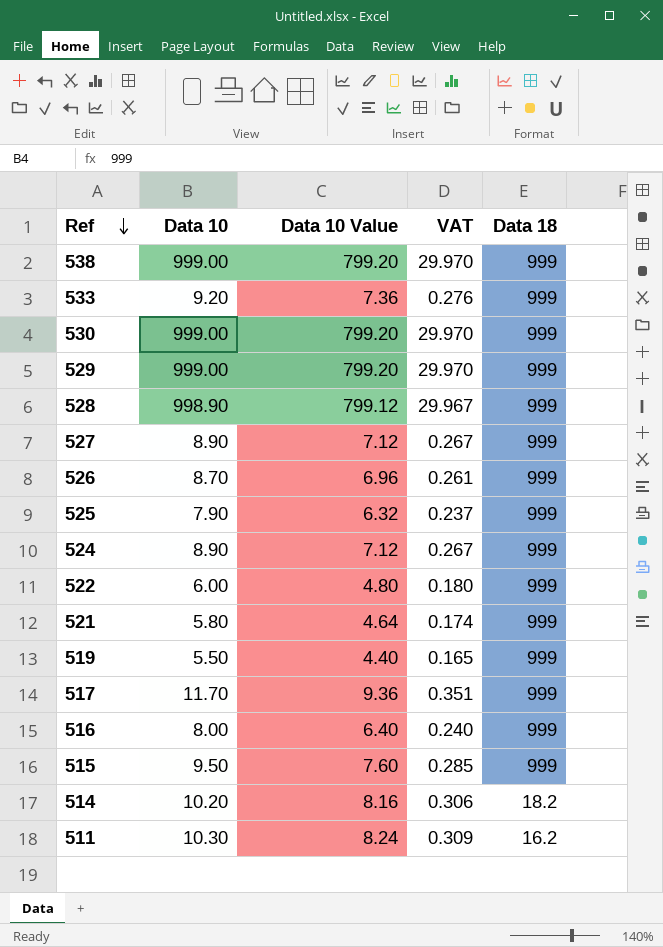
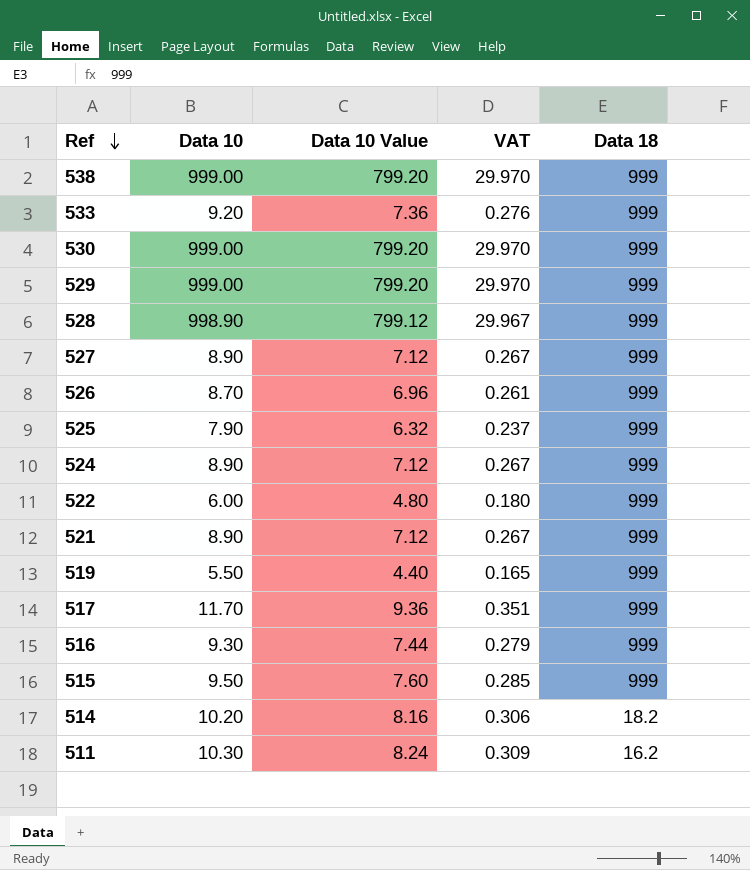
521 | Data 10: 5.80 -> 8.90
521 | Data 10 Value: 4.64 -> 7.12
521 | VAT: 0.174 -> 0.267
516 | Data 10: 8.00 -> 9.30
516 | Data 10 Value: 6.40 -> 7.44
516 | VAT: 0.240 -> 0.279

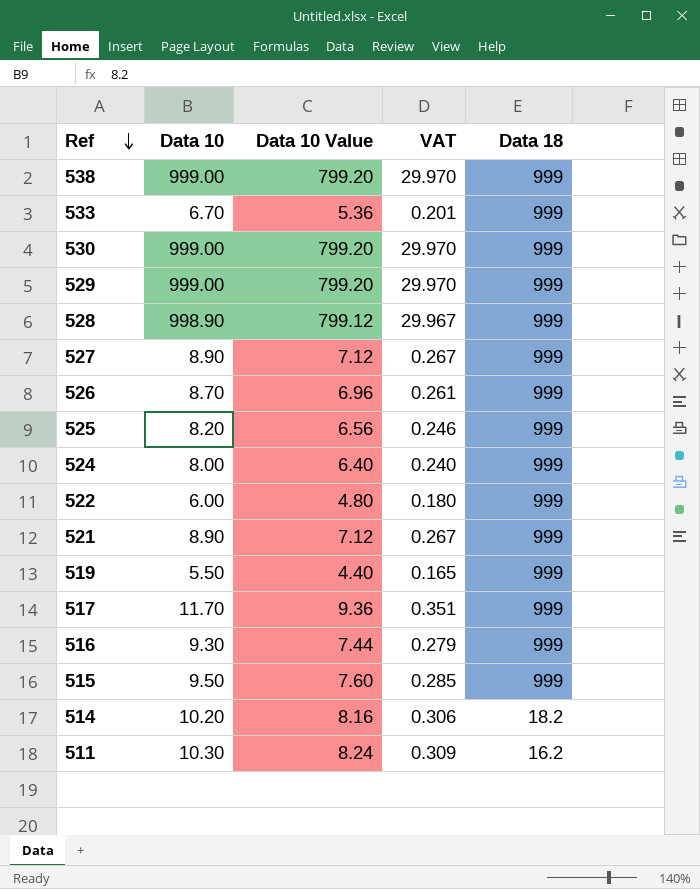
533 | Data 10: 9.20 -> 6.70
533 | Data 10 Value: 7.36 -> 5.36
533 | VAT: 0.276 -> 0.201
525 | Data 10: 7.90 -> 8.20
525 | Data 10 Value: 6.32 -> 6.56
525 | VAT: 0.237 -> 0.246
524 | Data 10: 8.90 -> 8.00
524 | Data 10 Value: 7.12 -> 6.40
524 | VAT: 0.267 -> 0.240

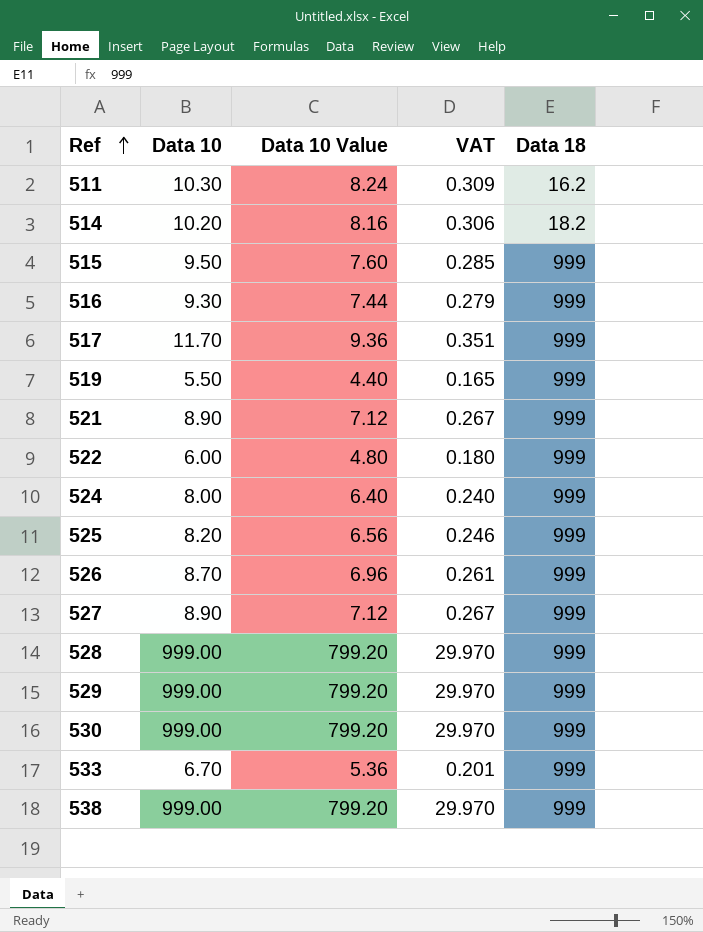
row order: Ref descending -> Ref ascending
528 | Data 10: 998.90 -> 999.00
528 | Data 10 Value: 799.12 -> 799.20
528 | VAT: 29.967 -> 29.970

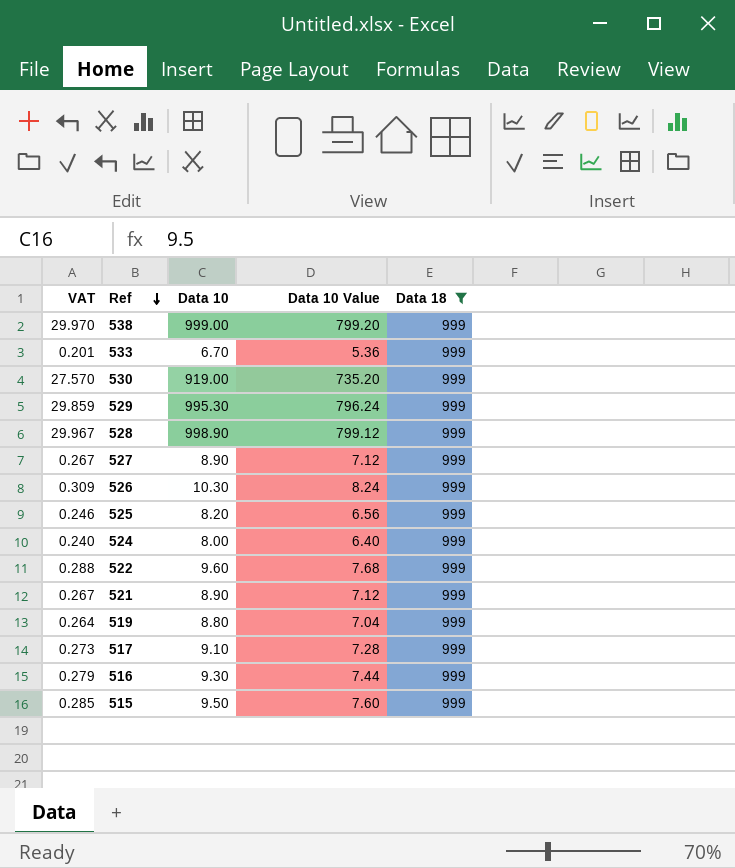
filter: none -> Data 18 = 999
row order: Ref ascending -> Ref descending
column VAT | position: 4 -> 1
530 | VAT: 29.970 -> 27.570
530 | Data 10: 999.00 -> 919.00
530 | Data 10 Value: 799.20 -> 735.20
529 | VAT: 29.970 -> 29.859
529 | Data 10: 999.00 -> 995.30
529 | Data 10 Value: 799.20 -> 796.24
528 | VAT: 29.970 -> 29.967
528 | Data 10: 999.00 -> 998.90
528 | Data 10 Value: 799.20 -> 799.12
526 | VAT: 0.261 -> 0.309
526 | Data 10: 8.70 -> 10.30
526 | Data 10 Value: 6.96 -> 8.24
522 | VAT: 0.180 -> 0.288
522 | Data 10: 6.00 -> 9.60
522 | Data 10 Value: 4.80 -> 7.68
519 | VAT: 0.165 -> 0.264
519 | Data 10: 5.50 -> 8.80
519 | Data 10 Value: 4.40 -> 7.04
517 | VAT: 0.351 -> 0.273
517 | Data 10: 11.70 -> 9.10
517 | Data 10 Value: 9.36 -> 7.28

